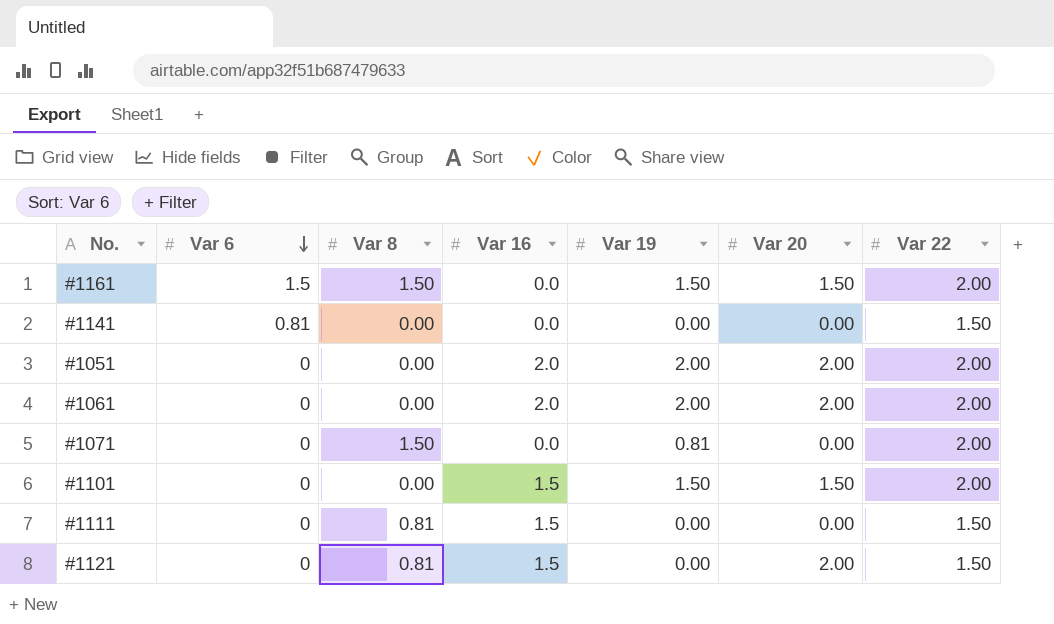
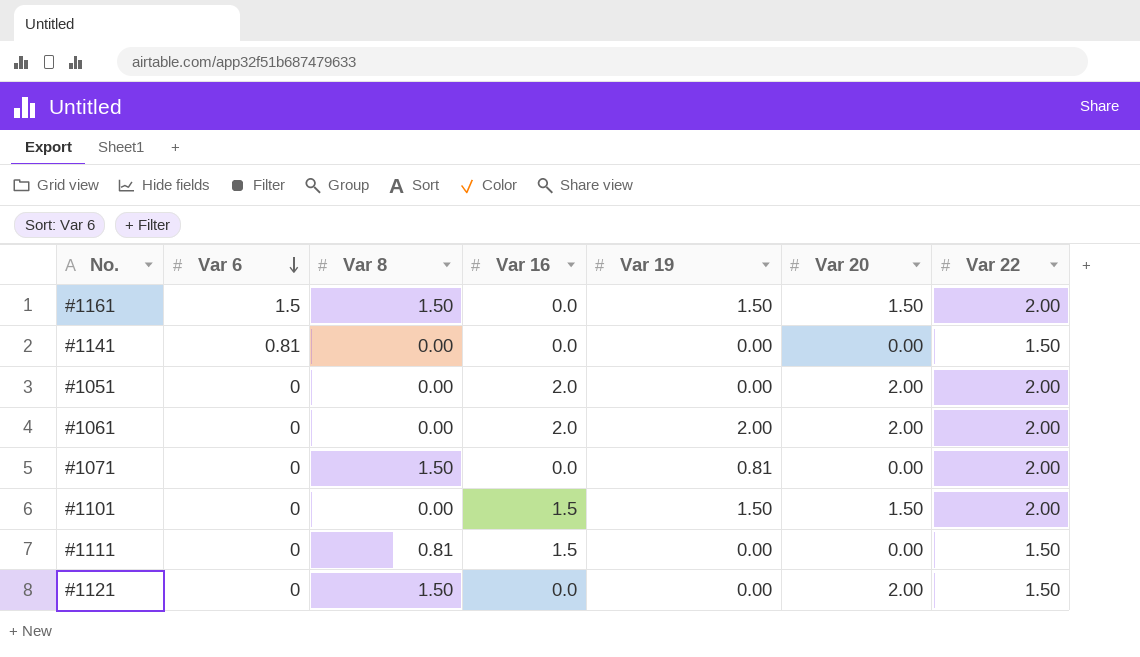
#1051 | Var 19: 2.00 -> 0.00
#1121 | Var 8: 0.81 -> 1.50
#1121 | Var 16: 1.5 -> 0.0

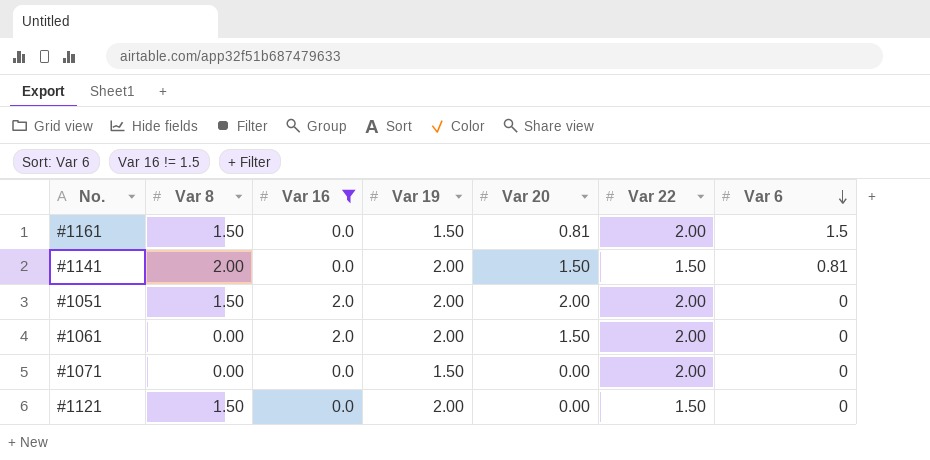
filter: none -> Var 16 != 1.5
column Var 6 | position: 2 -> 7
#1161 | Var 20: 1.50 -> 0.81
#1141 | Var 8: 0.00 -> 2.00
#1141 | Var 19: 0.00 -> 2.00
#1141 | Var 20: 0.00 -> 1.50
#1051 | Var 8: 0.00 -> 1.50
#1051 | Var 19: 0.00 -> 2.00
#1061 | Var 20: 2.00 -> 1.50
#1071 | Var 8: 1.50 -> 0.00
#1071 | Var 19: 0.81 -> 1.50
#1121 | Var 19: 0.00 -> 2.00
#1121 | Var 20: 2.00 -> 0.00

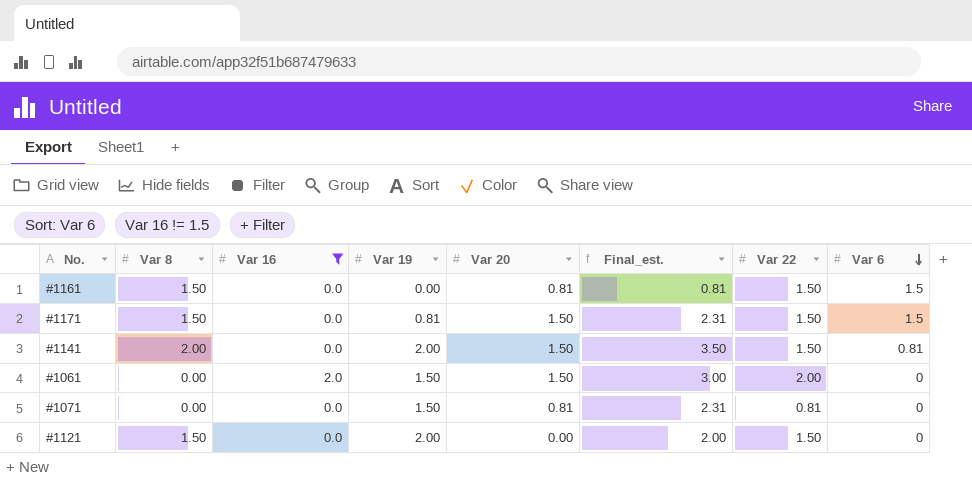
column Final_est. | formula: none -> [Var 19] + [Var 20]
row #1051: 1.50 | 2.0 | 2.00 | 2.00 | 2.00 | 0 -> none
#1161 | Var 19: 1.50 -> 0.00
#1161 | Var 22: 2.00 -> 1.50
row #1171: none -> 1.50 | 0.0 | 0.81 | 1.50 | 2.31 | 1.50 | 1.5
#1061 | Var 19: 2.00 -> 1.50
#1071 | Var 20: 0.00 -> 0.81
#1071 | Var 22: 2.00 -> 0.81

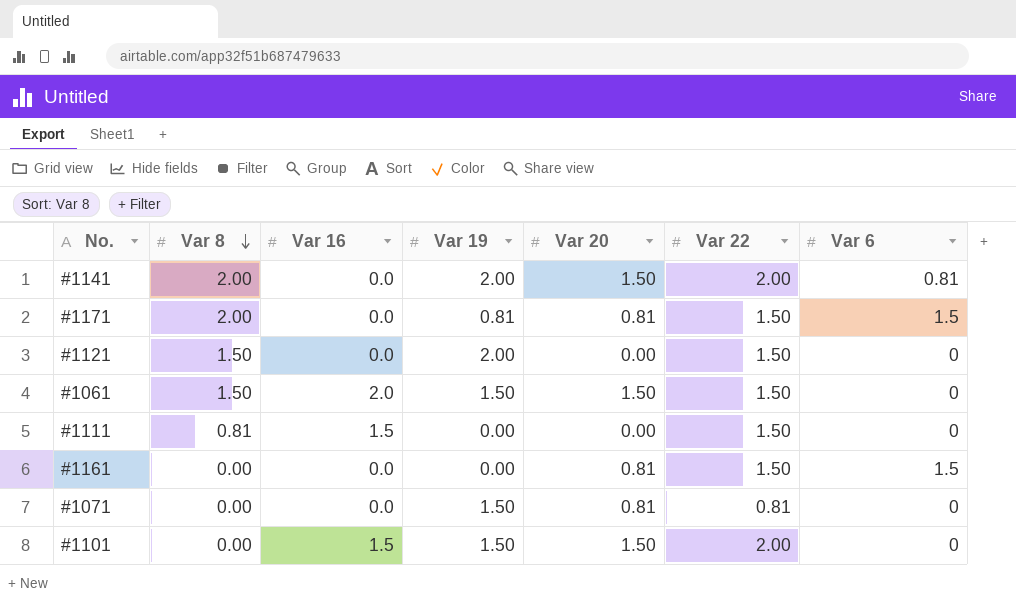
filter: Var 16 != 1.5 -> none
row order: Var 6 descending -> Var 8 descending
column Final_est. | formula: [Var 19] + [Var 20] -> none
#1141 | Var 22: 1.50 -> 2.00
#1171 | Var 8: 1.50 -> 2.00
#1171 | Var 20: 1.50 -> 0.81
#1061 | Var 8: 0.00 -> 1.50
#1061 | Var 22: 2.00 -> 1.50
#1161 | Var 8: 1.50 -> 0.00

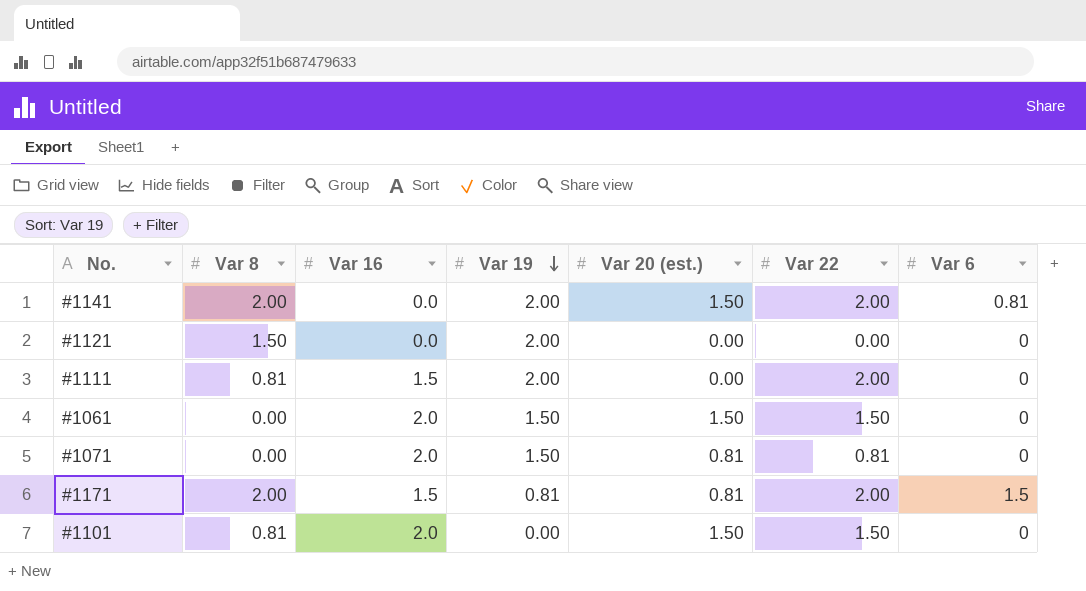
row order: Var 8 descending -> Var 19 descending
column name: Var 20 -> Var 20 (est.)
row #1161: 0.00 | 0.0 | 0.00 | 0.81 | 1.50 | 1.5 -> none
#1121 | Var 22: 1.50 -> 0.00
#1111 | Var 19: 0.00 -> 2.00
#1111 | Var 22: 1.50 -> 2.00
#1061 | Var 8: 1.50 -> 0.00
#1071 | Var 16: 0.0 -> 2.0
#1171 | Var 16: 0.0 -> 1.5
#1171 | Var 22: 1.50 -> 2.00
#1101 | Var 8: 0.00 -> 0.81
#1101 | Var 16: 1.5 -> 2.0
#1101 | Var 19: 1.50 -> 0.00
#1101 | Var 22: 2.00 -> 1.50

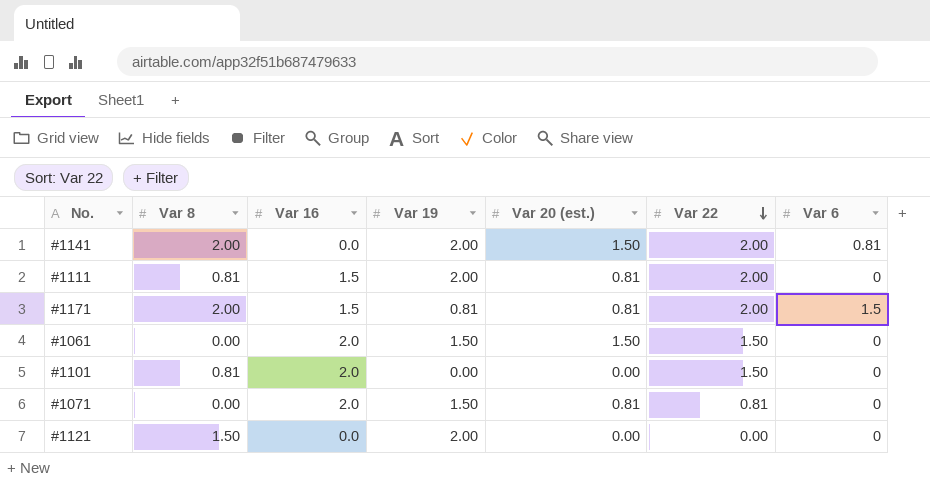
row order: Var 19 descending -> Var 22 descending
#1111 | Var 20 (est.): 0.00 -> 0.81
#1101 | Var 20 (est.): 1.50 -> 0.00

